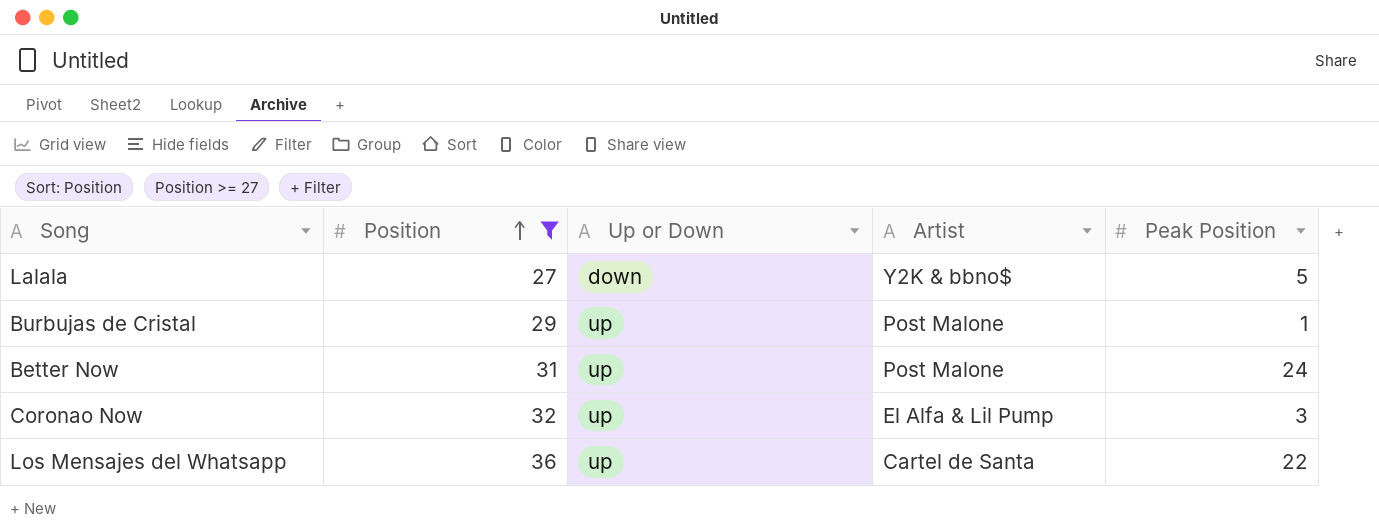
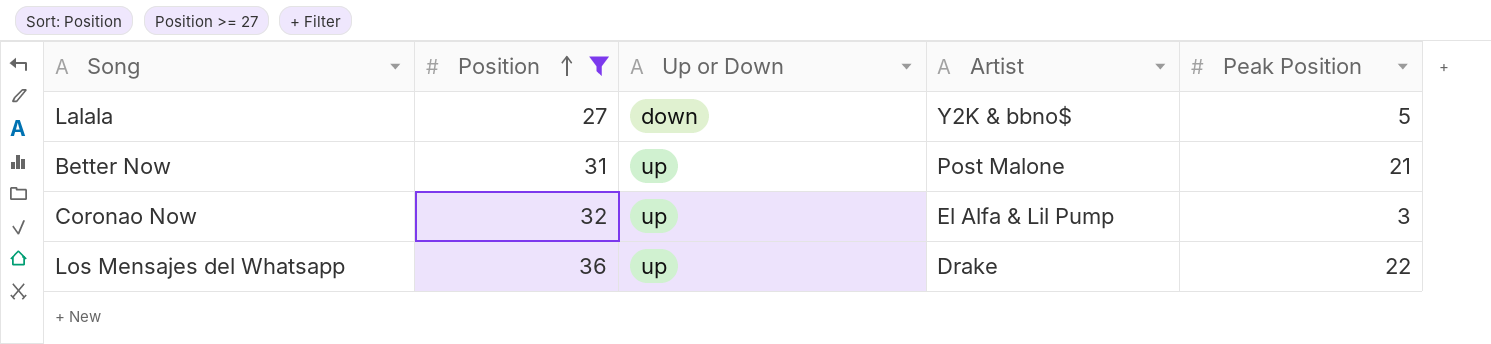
row Burbujas de Cristal: 29 | up | Post Malone | 1 -> none
Better Now | Peak Position: 24 -> 21
Los Mensajes del Whatsapp | Artist: Cartel de Santa -> Drake

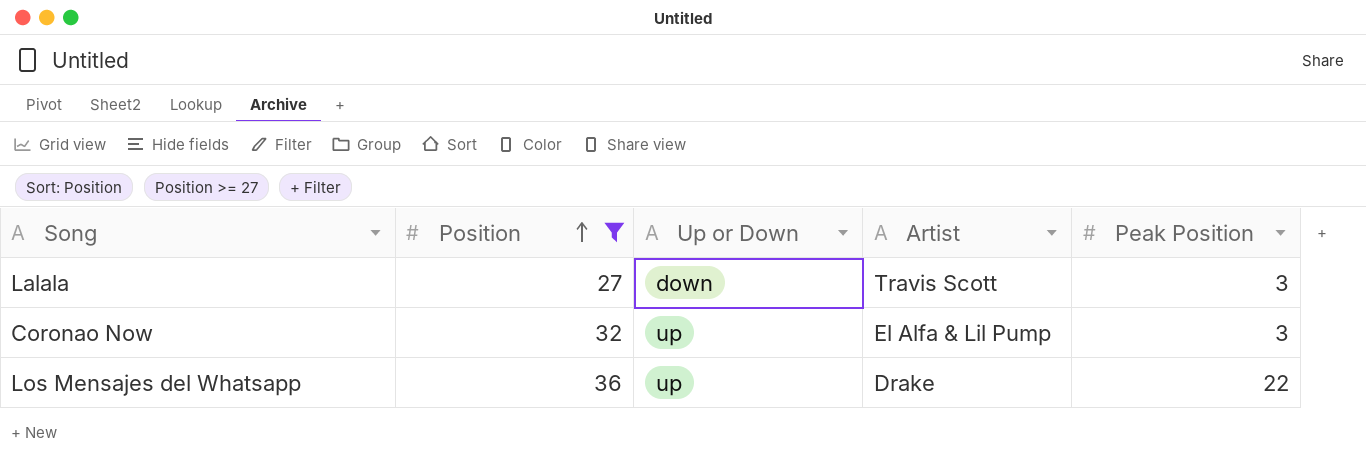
row Better Now: 31 | up | Post Malone | 21 -> none
Lalala | Artist: Y2K & bbno$ -> Travis Scott
Lalala | Peak Position: 5 -> 3

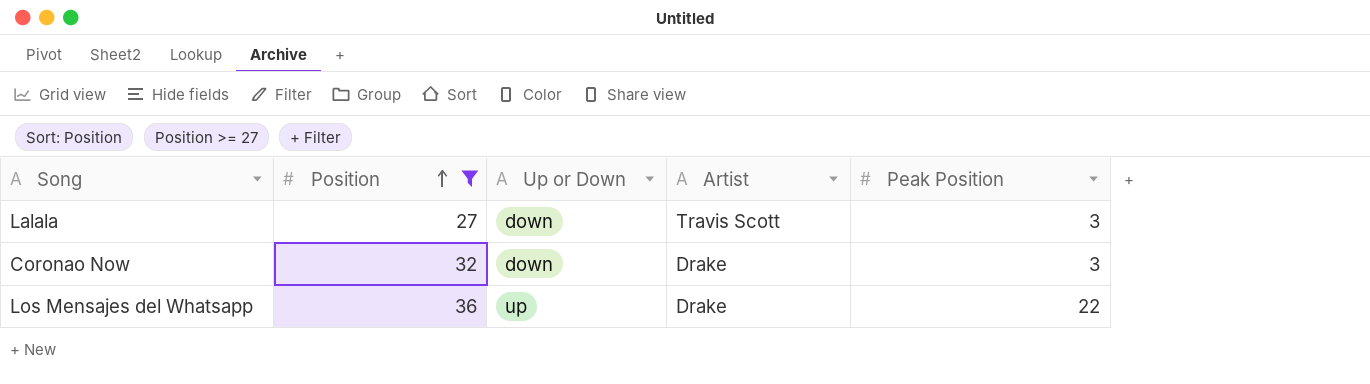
Coronao Now | Up or Down: up -> down
Coronao Now | Artist: El Alfa & Lil Pump -> Drake

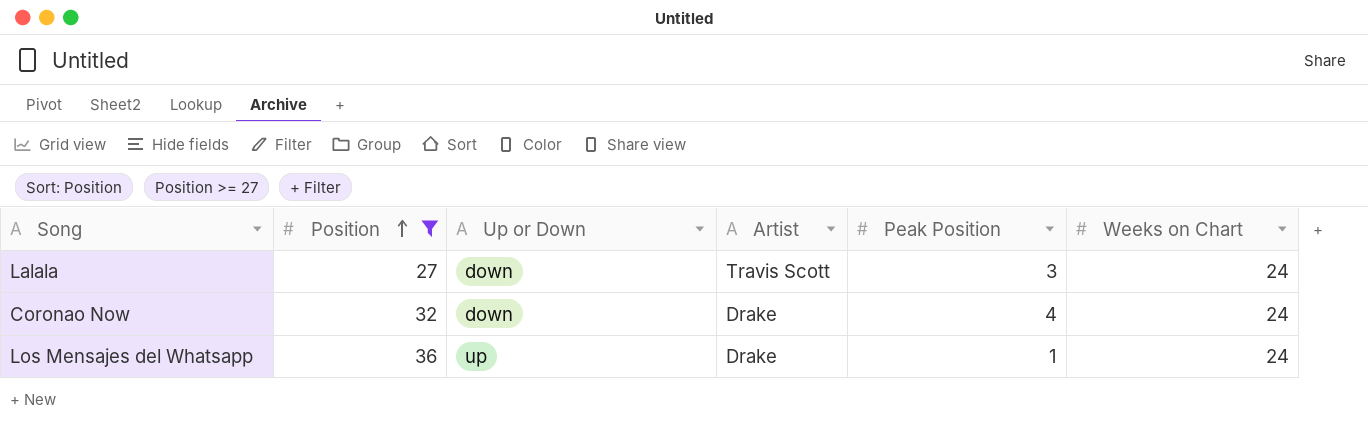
column Weeks on Chart | position: none -> 6
Coronao Now | Peak Position: 3 -> 4
Los Mensajes del Whatsapp | Peak Position: 22 -> 1

